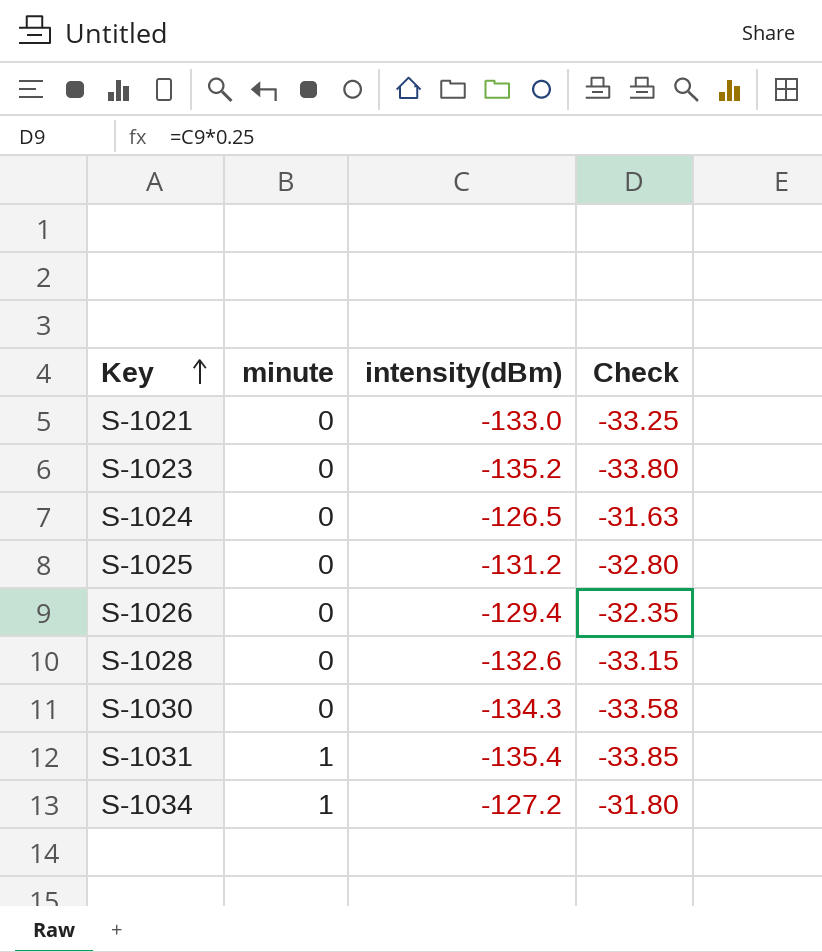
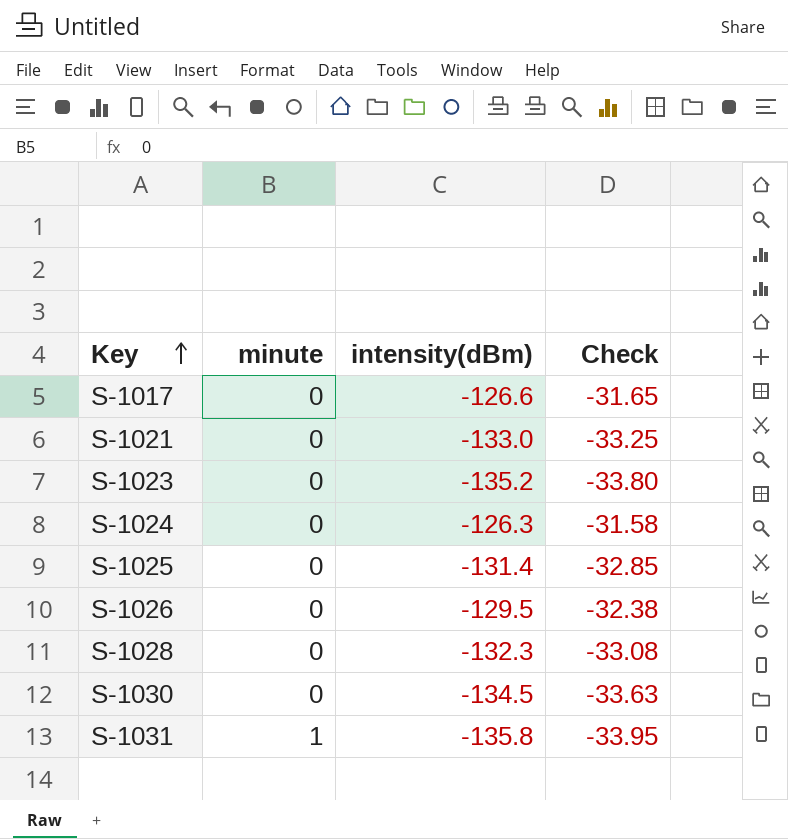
row S-1034: 1 | -127.2 | -31.80 -> none
row S-1017: none -> 0 | -126.6 | -31.65
S-1024 | intensity(dBm): -126.5 -> -126.3
S-1024 | Check: -31.63 -> -31.58
S-1025 | intensity(dBm): -131.2 -> -131.4
S-1025 | Check: -32.80 -> -32.85
S-1026 | intensity(dBm): -129.4 -> -129.5
S-1026 | Check: -32.35 -> -32.38
S-1028 | intensity(dBm): -132.6 -> -132.3
S-1028 | Check: -33.15 -> -33.08
S-1030 | intensity(dBm): -134.3 -> -134.5
S-1030 | Check: -33.58 -> -33.63
S-1031 | intensity(dBm): -135.4 -> -135.8
S-1031 | Check: -33.85 -> -33.95

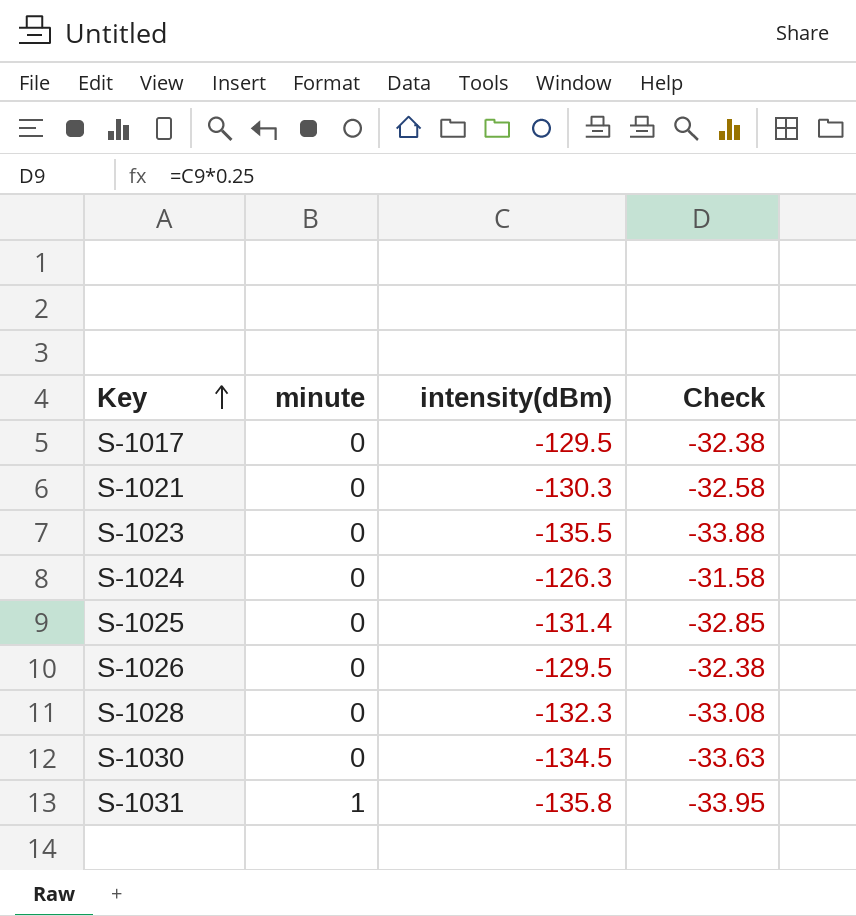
S-1017 | intensity(dBm): -126.6 -> -129.5
S-1017 | Check: -31.65 -> -32.38
S-1021 | intensity(dBm): -133.0 -> -130.3
S-1021 | Check: -33.25 -> -32.58
S-1023 | intensity(dBm): -135.2 -> -135.5
S-1023 | Check: -33.80 -> -33.88

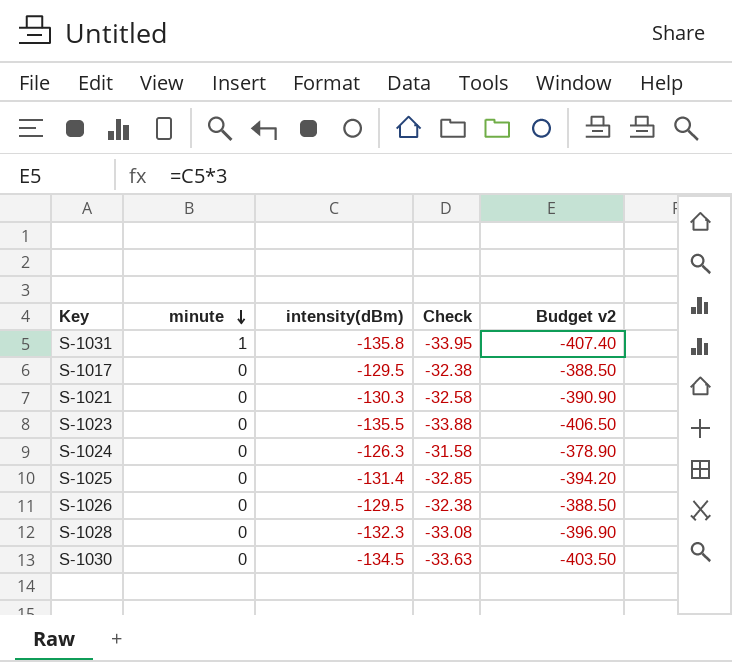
row order: Key ascending -> minute descending
column Budget v2 | formula: none -> [intensity(dBm)] * 3

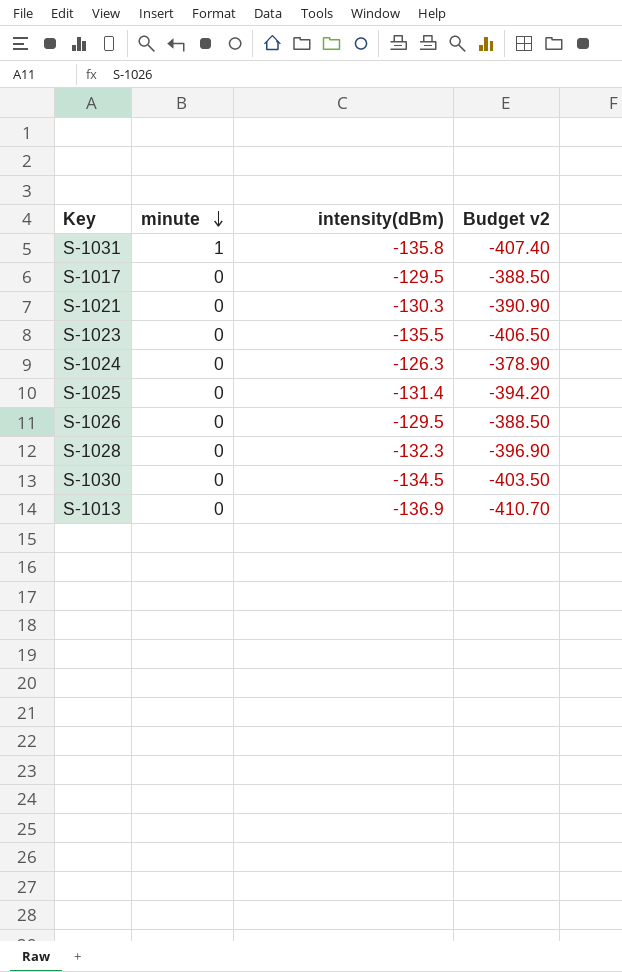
column Check | formula: [intensity(dBm)] * 0.25 -> none
row S-1013: none -> 0 | -136.9 | -410.70

